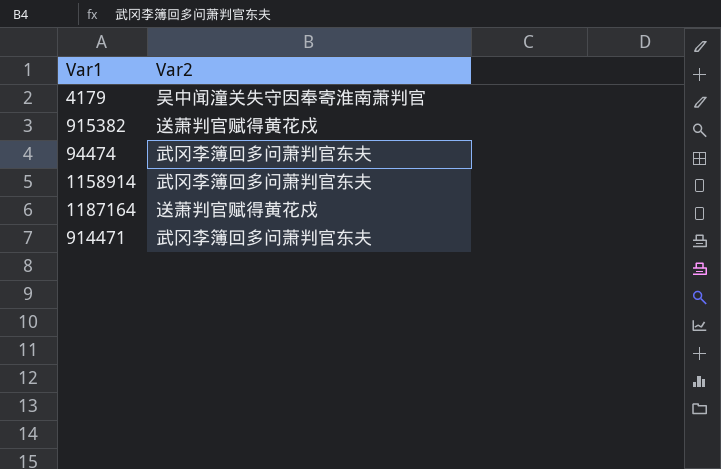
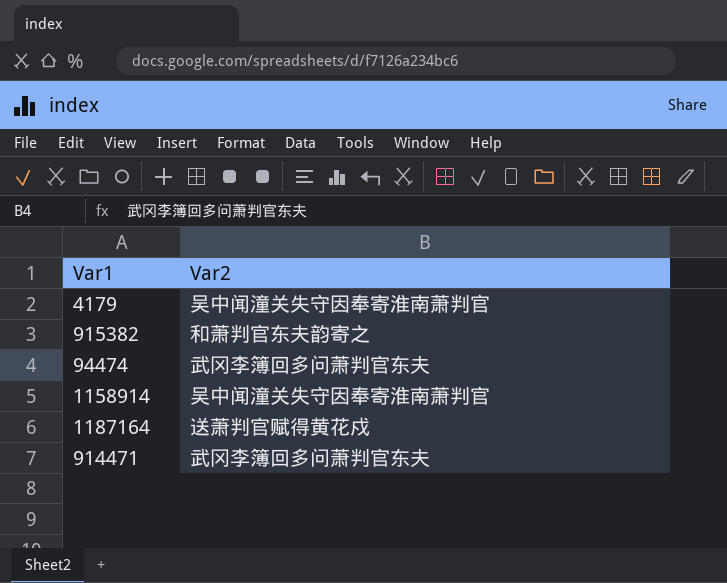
915382 | Var2: 送萧判官赋得黄花戍 -> 和萧判官东夫韵寄之
1158914 | Var2: 武冈李簿回多问萧判官东夫 -> 吴中闻潼关失守因奉寄淮南萧判官

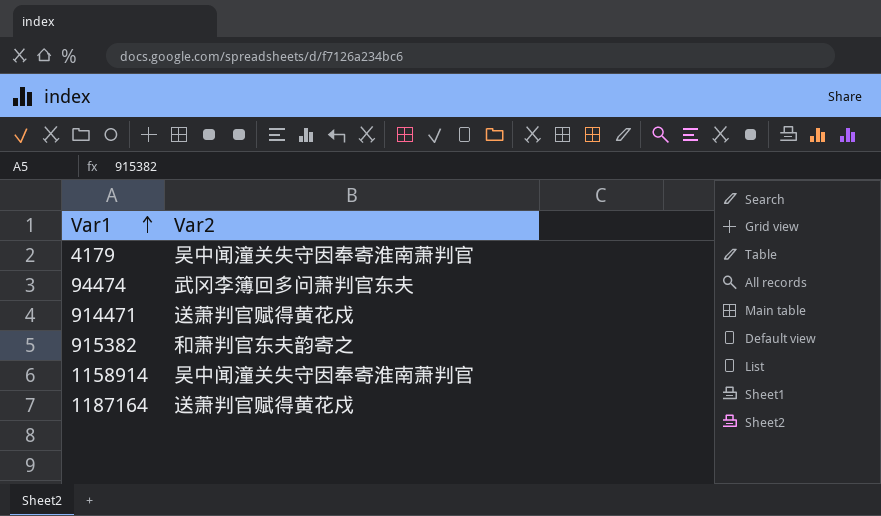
row order: none -> Var1 ascending
914471 | Var2: 武冈李簿回多问萧判官东夫 -> 送萧判官赋得黄花戍

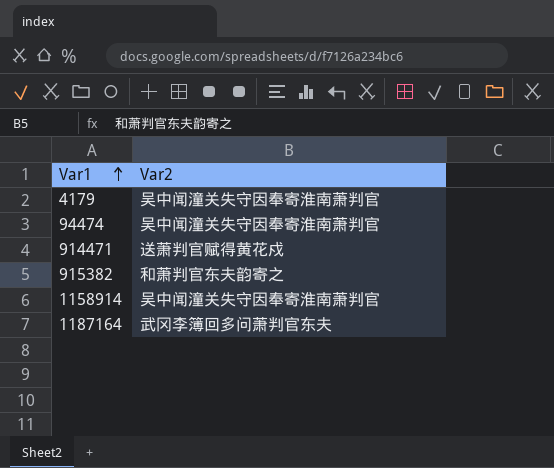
94474 | Var2: 武冈李簿回多问萧判官东夫 -> 吴中闻潼关失守因奉寄淮南萧判官
1187164 | Var2: 送萧判官赋得黄花戍 -> 武冈李簿回多问萧判官东夫

